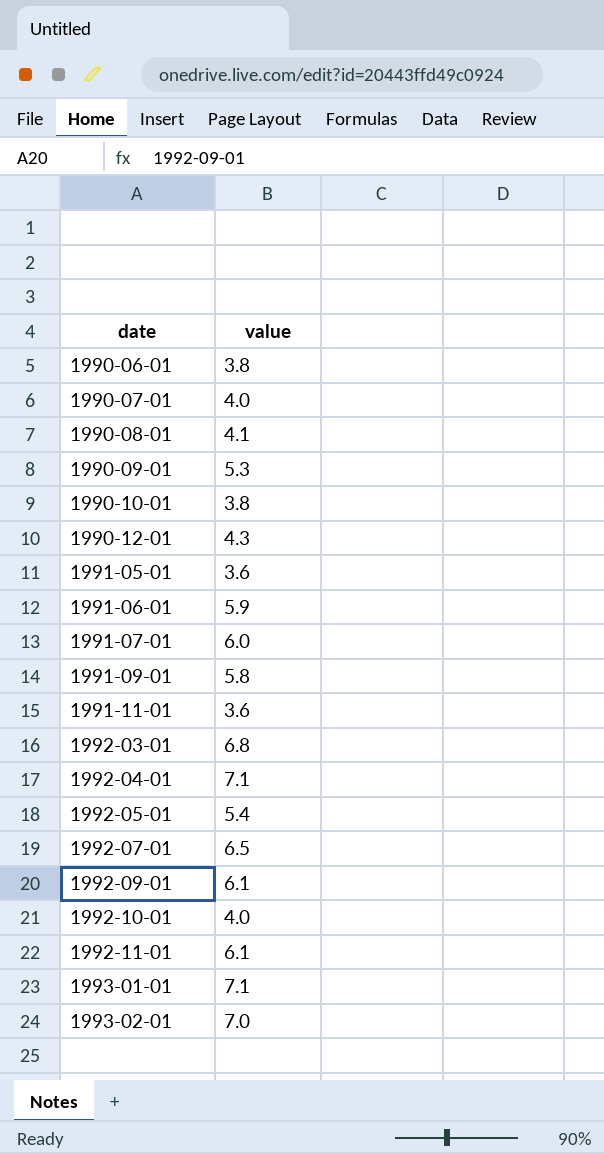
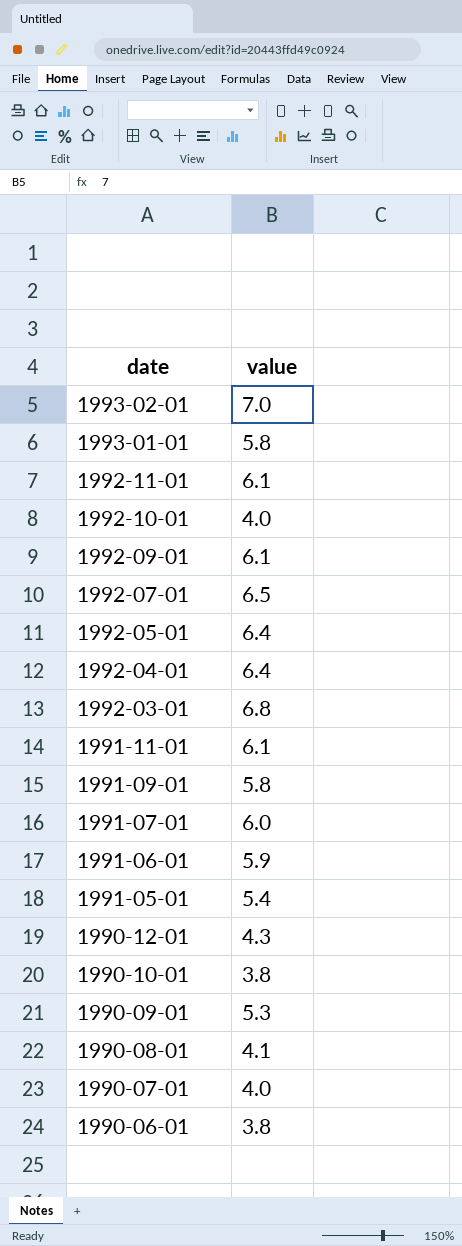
row order: date ascending -> date descending
1993-01-01 | value: 7.1 -> 5.8
1992-05-01 | value: 5.4 -> 6.4
1992-04-01 | value: 7.1 -> 6.4
1991-11-01 | value: 3.6 -> 6.1
1991-05-01 | value: 3.6 -> 5.4

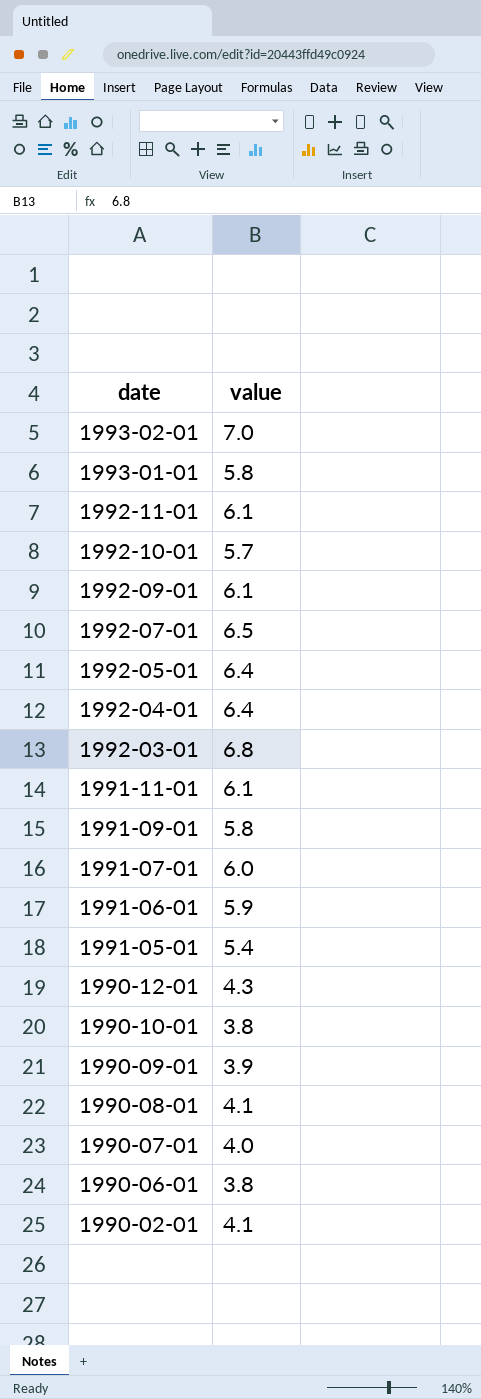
1992-10-01 | value: 4.0 -> 5.7
1990-09-01 | value: 5.3 -> 3.9
row 1990-02-01: none -> 4.1

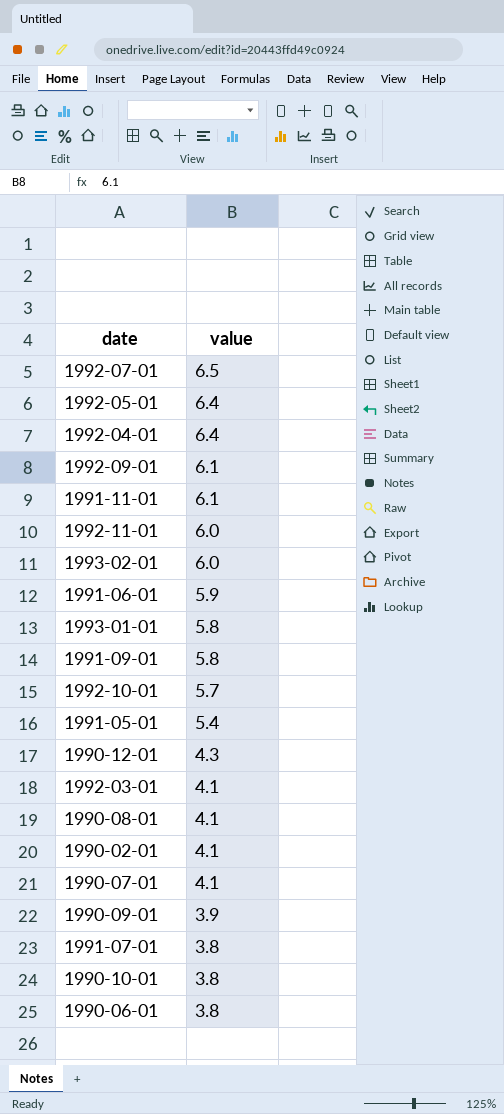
row order: date descending -> value descending
1992-11-01 | value: 6.1 -> 6.0
1993-02-01 | value: 7.0 -> 6.0
1992-03-01 | value: 6.8 -> 4.1
1990-07-01 | value: 4.0 -> 4.1
1991-07-01 | value: 6.0 -> 3.8

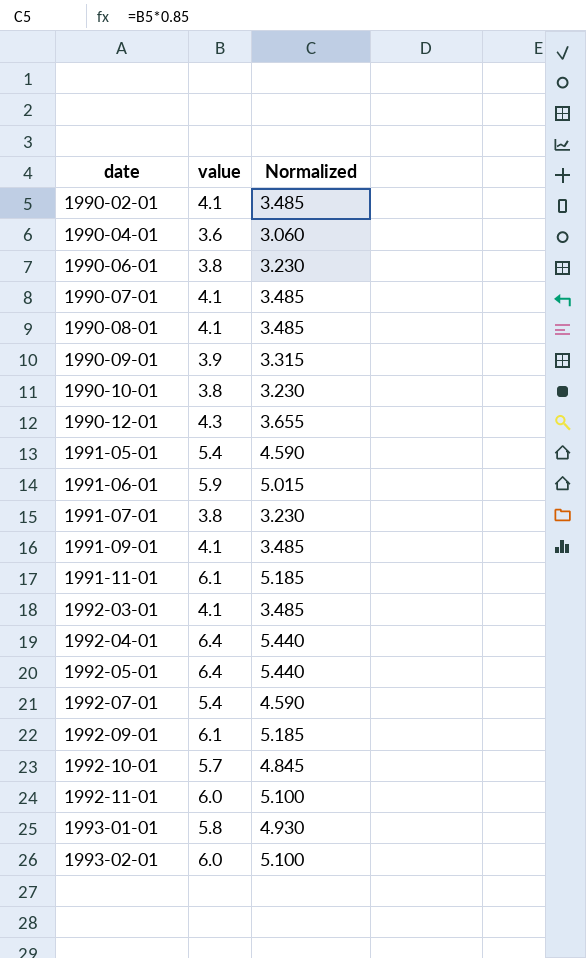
row order: value descending -> date ascending
column Normalized | formula: none -> [value] * 0.85
row 1990-04-01: none -> 3.6 | 3.060
1991-09-01 | value: 5.8 -> 4.1
1992-07-01 | value: 6.5 -> 5.4

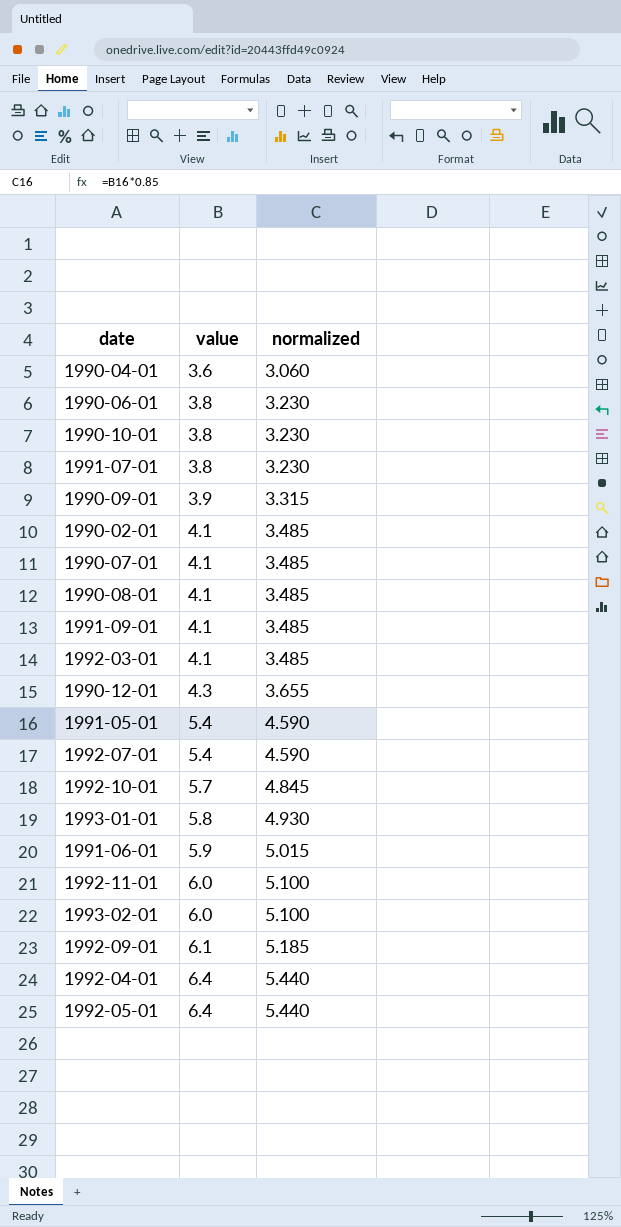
row order: date ascending -> value ascending
column name: Normalized -> normalized
row 1991-11-01: 6.1 | 5.185 -> none

